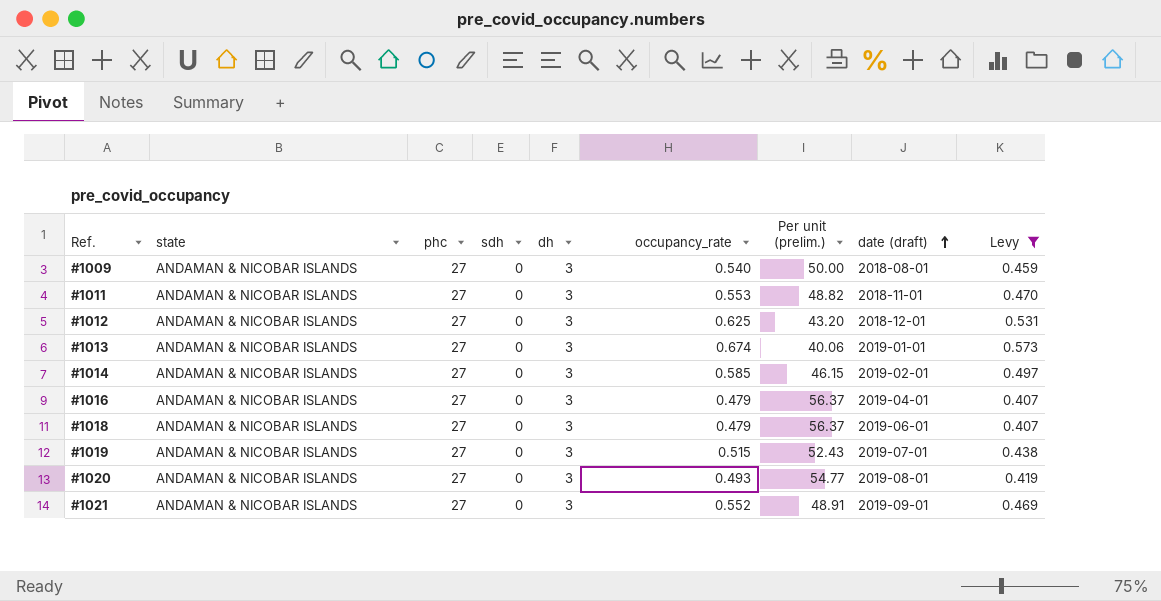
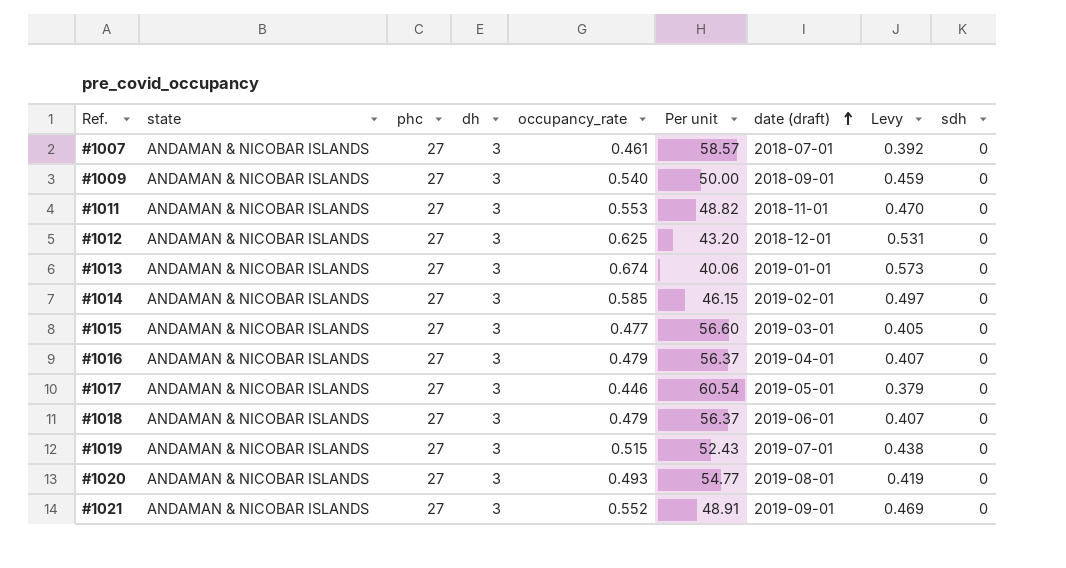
filter: Levy >= 0.407 -> none
column name: Per unit (prelim.) -> Per unit
column sdh | position: 4 -> 9
#1009 | date (draft): 2018-08-01 -> 2018-09-01

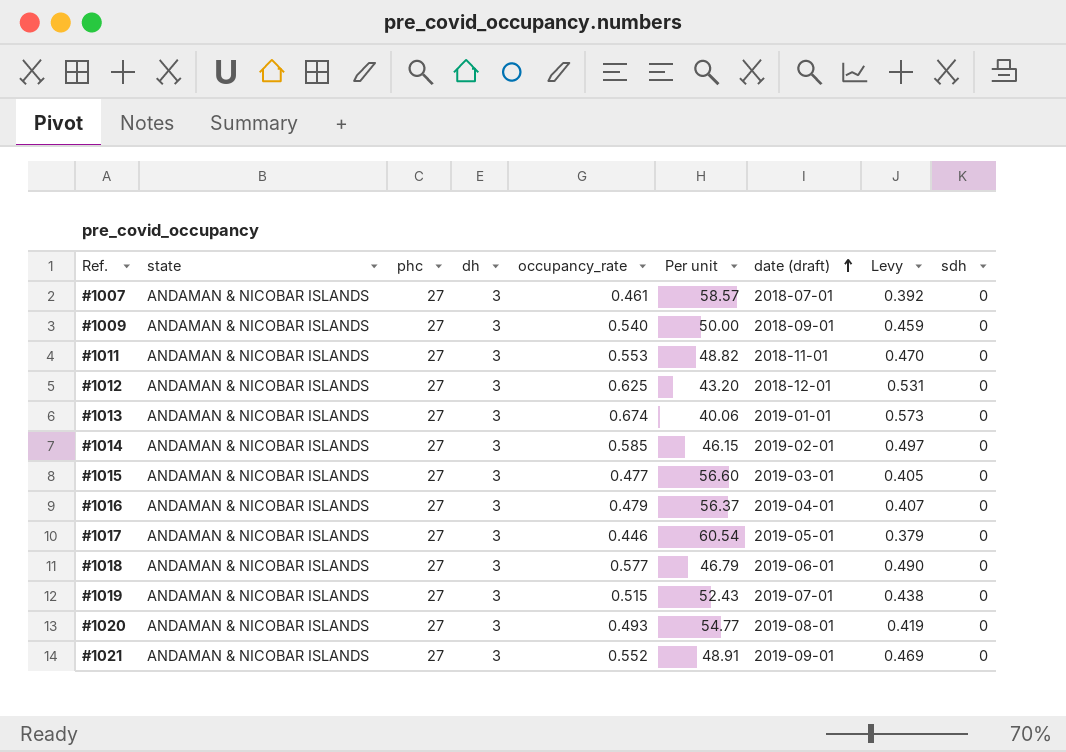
#1018 | occupancy_rate: 0.479 -> 0.577
#1018 | Per unit: 56.37 -> 46.79
#1018 | Levy: 0.407 -> 0.490

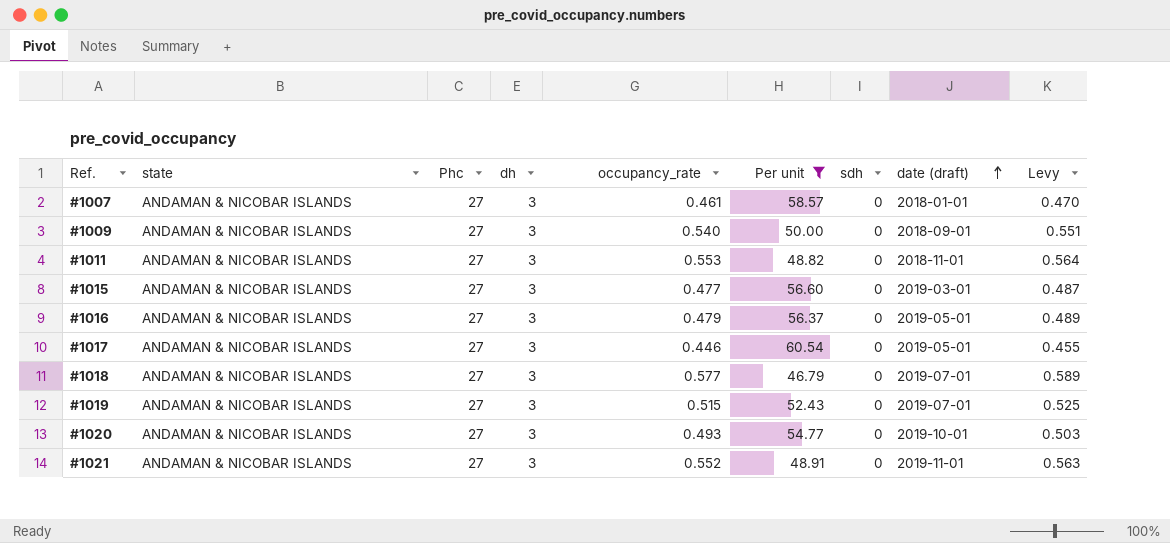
filter: none -> Per unit >= 46.79
column name: phc -> Phc
column sdh | position: 9 -> 7
column Levy | formula: [occupancy_rate] * 0.85 -> [occupancy_rate] * 1.02
#1007 | date (draft): 2018-07-01 -> 2018-01-01
#1016 | date (draft): 2019-04-01 -> 2019-05-01
#1018 | date (draft): 2019-06-01 -> 2019-07-01
#1020 | date (draft): 2019-08-01 -> 2019-10-01
#1021 | date (draft): 2019-09-01 -> 2019-11-01

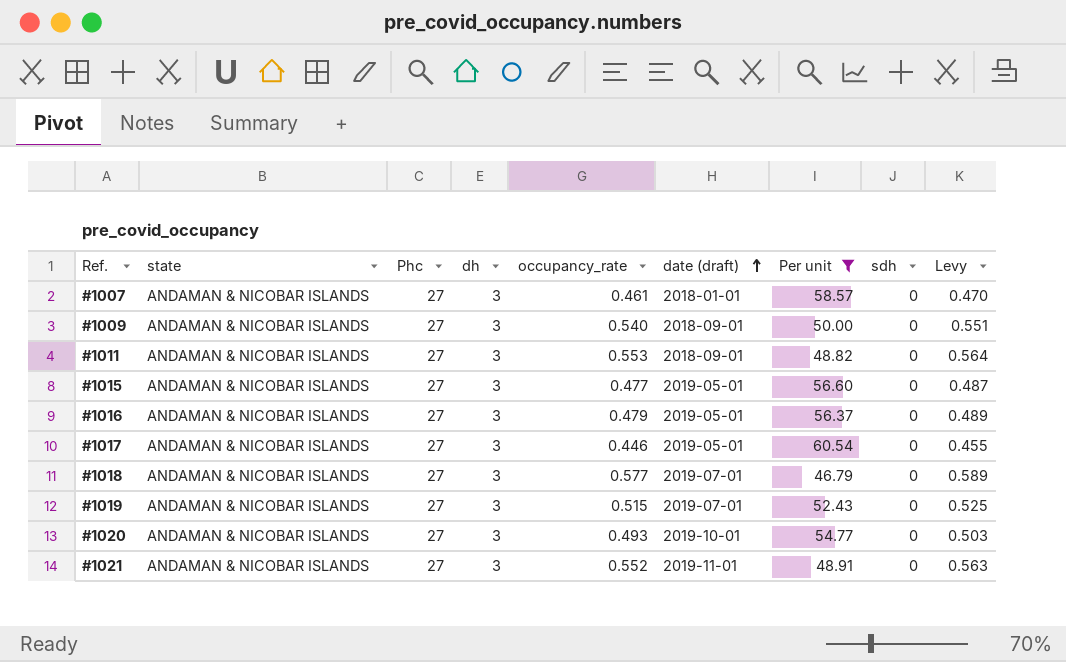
column date (draft) | position: 8 -> 6
#1011 | date (draft): 2018-11-01 -> 2018-09-01
#1015 | date (draft): 2019-03-01 -> 2019-05-01

